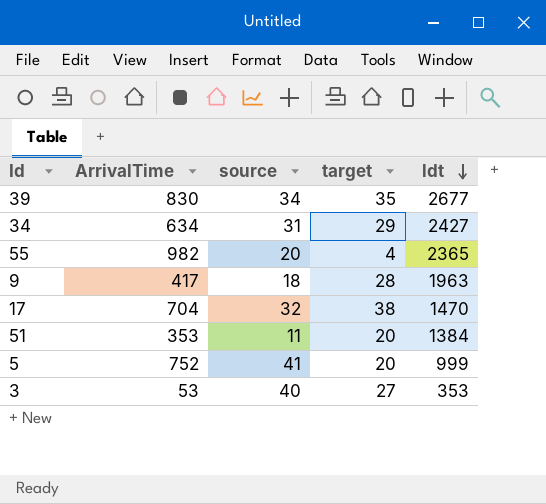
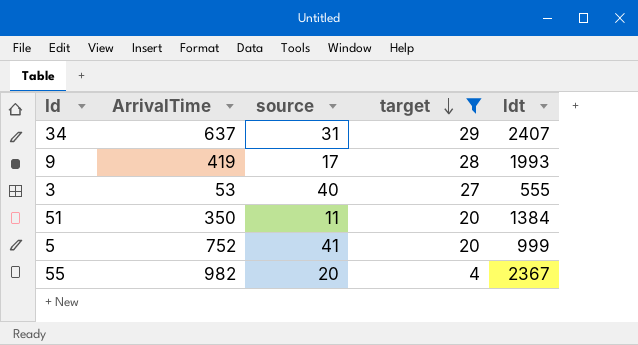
filter: none -> target <= 29
row order: ldt descending -> target descending
34 | ArrivalTime: 634 -> 637
34 | ldt: 2427 -> 2407
9 | ArrivalTime: 417 -> 419
9 | source: 18 -> 17
9 | ldt: 1963 -> 1993
3 | ldt: 353 -> 555
51 | ArrivalTime: 353 -> 350
55 | ldt: 2365 -> 2367

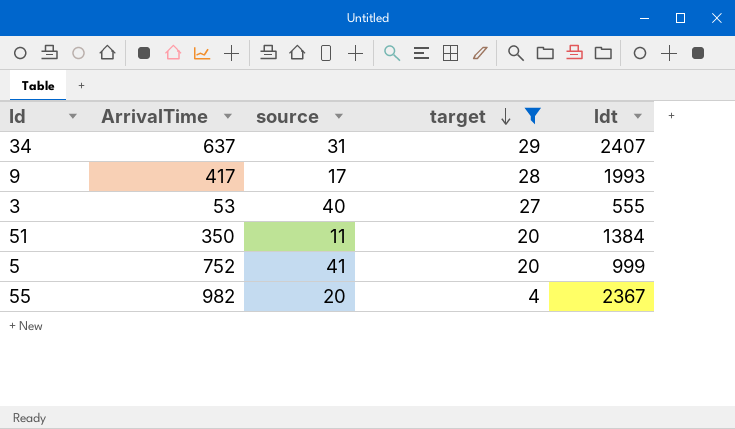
9 | ArrivalTime: 419 -> 417

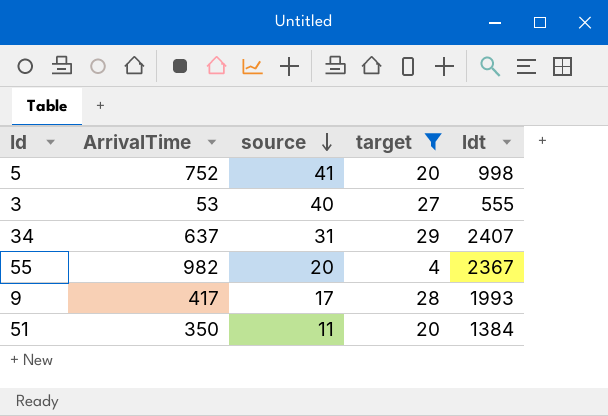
row order: target descending -> source descending
5 | ldt: 999 -> 998

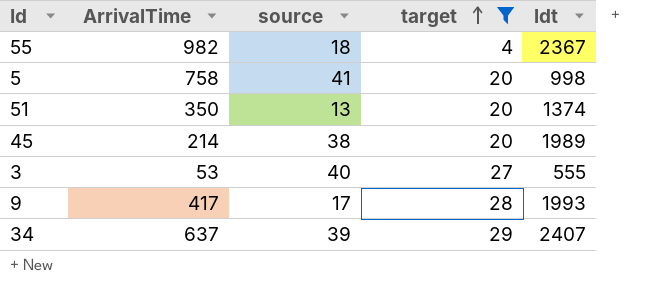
row order: source descending -> target ascending
55 | source: 20 -> 18
5 | ArrivalTime: 752 -> 758
51 | source: 11 -> 13
51 | ldt: 1384 -> 1374
row 45: none -> 214 | 38 | 20 | 1989
34 | source: 31 -> 39

